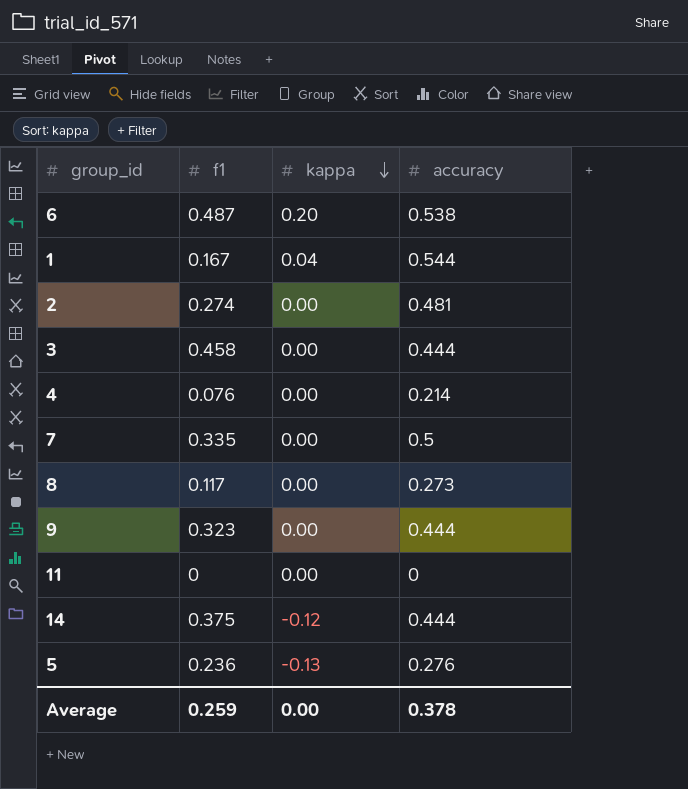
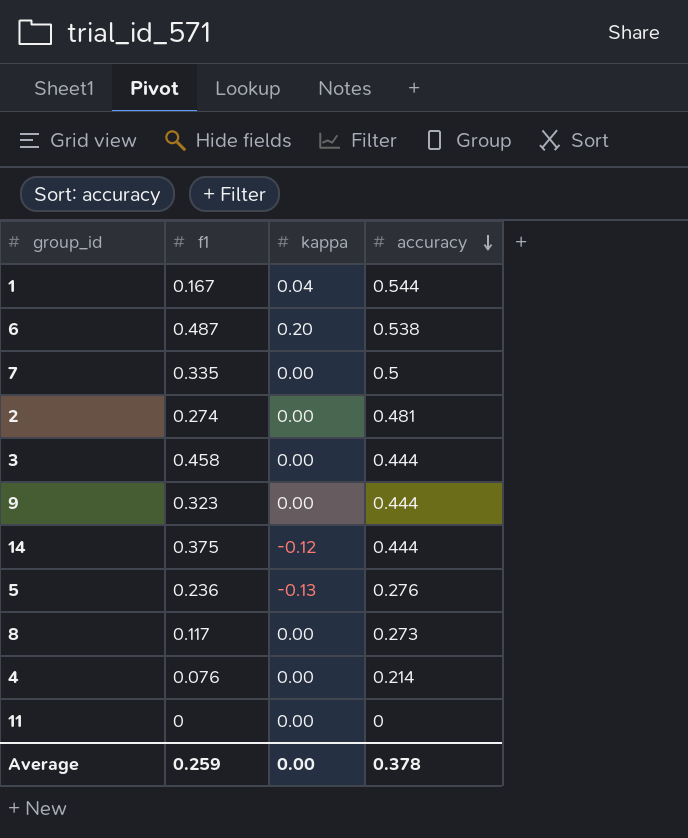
row order: kappa descending -> accuracy descending

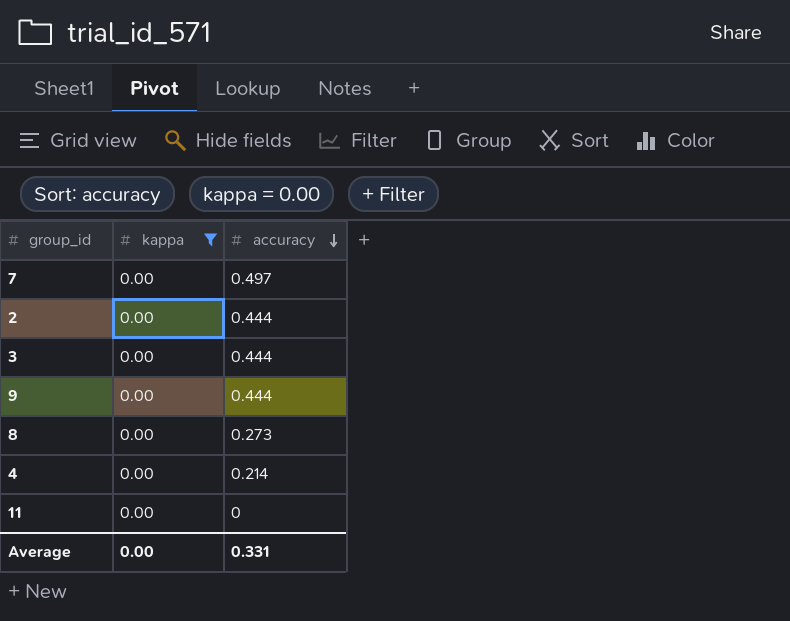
filter: none -> kappa = 0.00
column f1 | position: 2 -> none
7 | accuracy: 0.5 -> 0.497
2 | accuracy: 0.481 -> 0.444
Average | accuracy: 0.378 -> 0.331

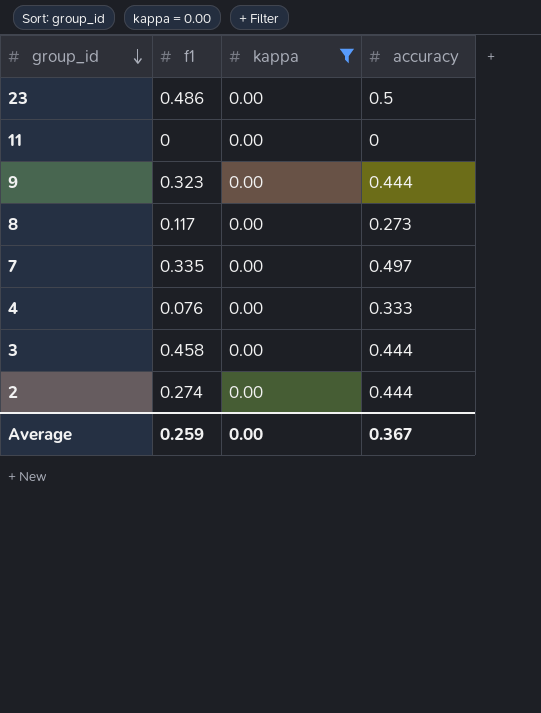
row order: accuracy descending -> group_id descending
column f1 | position: none -> 2
row 23: none -> 0.486 | 0.00 | 0.5
4 | accuracy: 0.214 -> 0.333
Average | accuracy: 0.331 -> 0.367

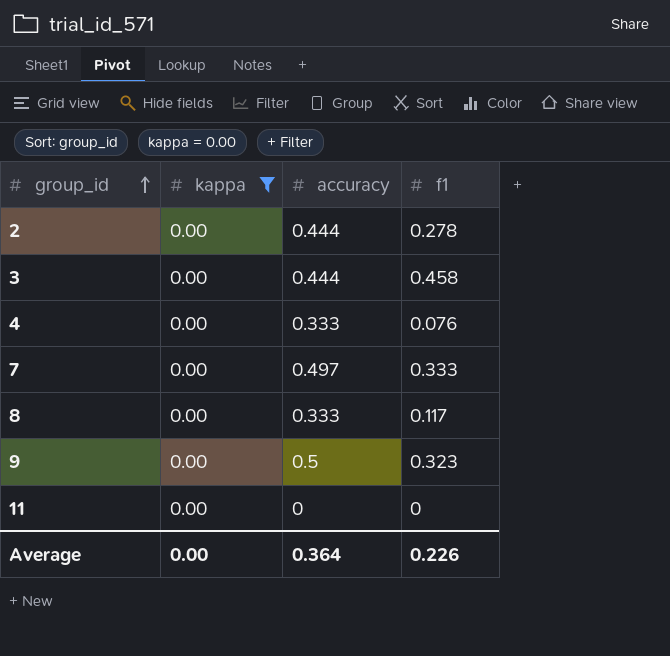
row order: group_id descending -> group_id ascending
column f1 | position: 2 -> 4
row 23: 0.486 | 0.00 | 0.5 -> none
2 | f1: 0.274 -> 0.278
7 | f1: 0.335 -> 0.333
8 | accuracy: 0.273 -> 0.333
9 | accuracy: 0.444 -> 0.5
Average | accuracy: 0.367 -> 0.364
Average | f1: 0.259 -> 0.226

